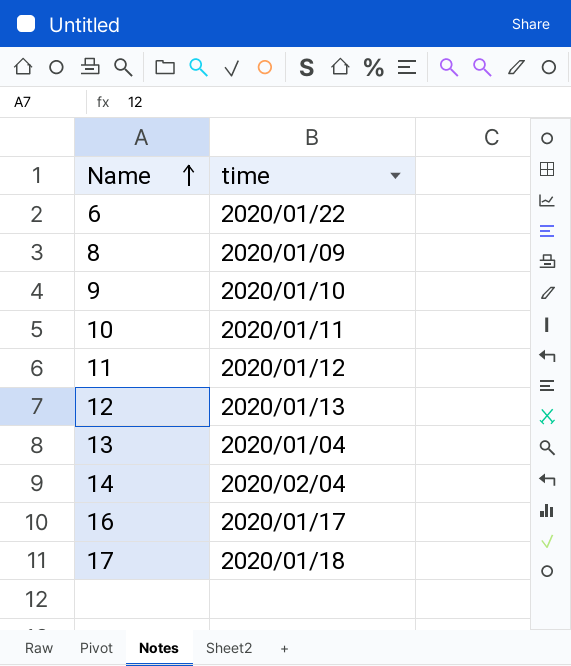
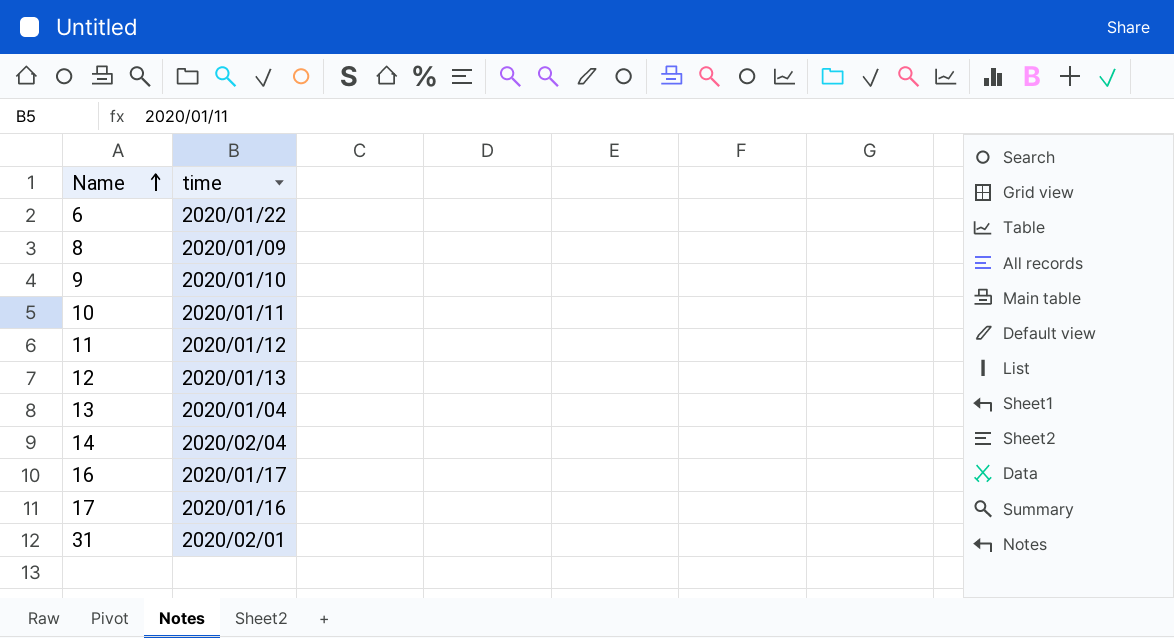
17 | time: 2020/01/18 -> 2020/01/16
row 31: none -> 2020/02/01

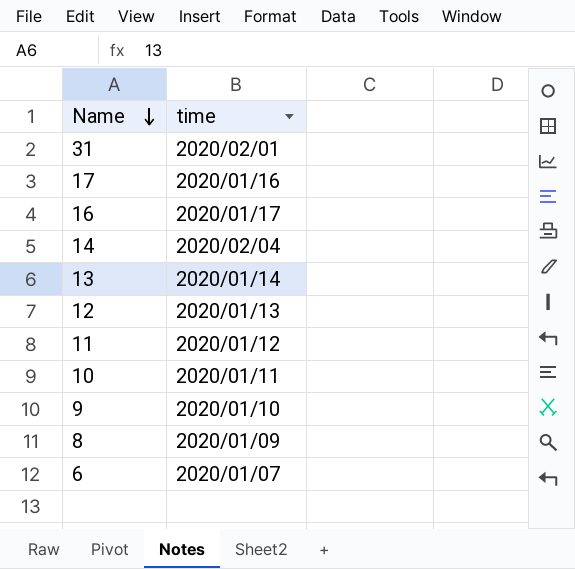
row order: Name ascending -> Name descending
13 | time: 2020/01/04 -> 2020/01/14
6 | time: 2020/01/22 -> 2020/01/07

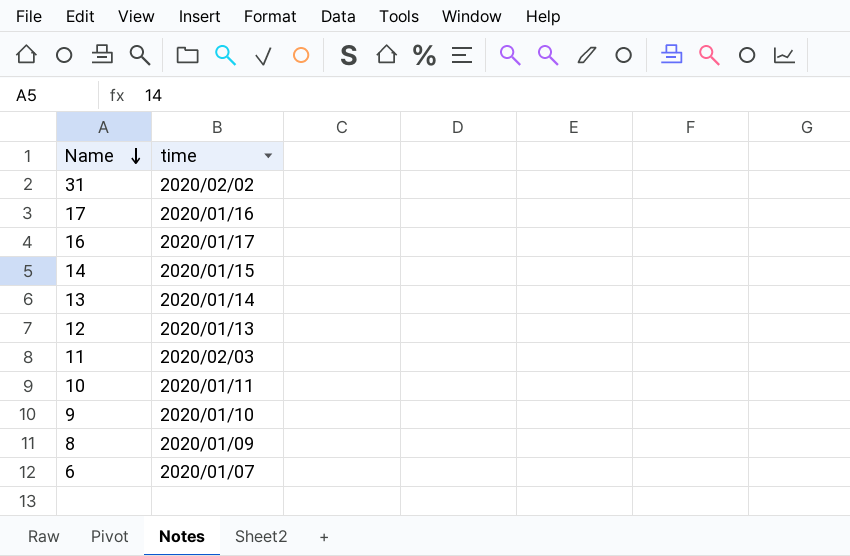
31 | time: 2020/02/01 -> 2020/02/02
14 | time: 2020/02/04 -> 2020/01/15
11 | time: 2020/01/12 -> 2020/02/03

